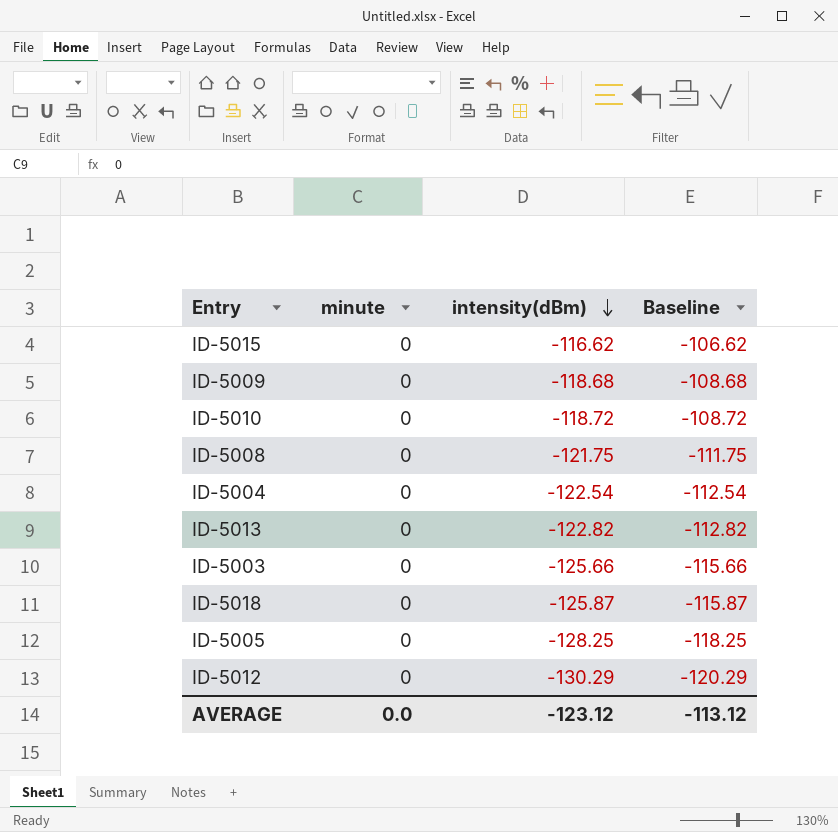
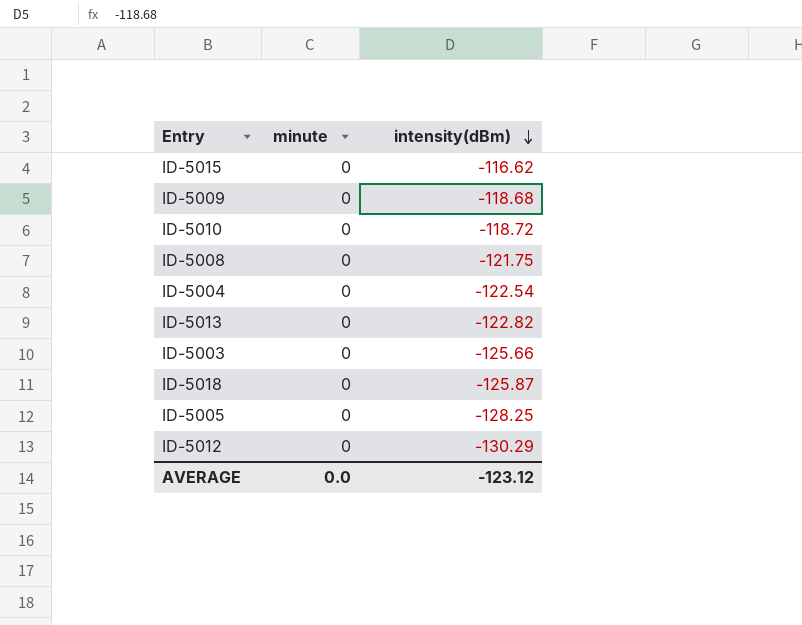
column Baseline | formula: [intensity(dBm)] + 10 -> none

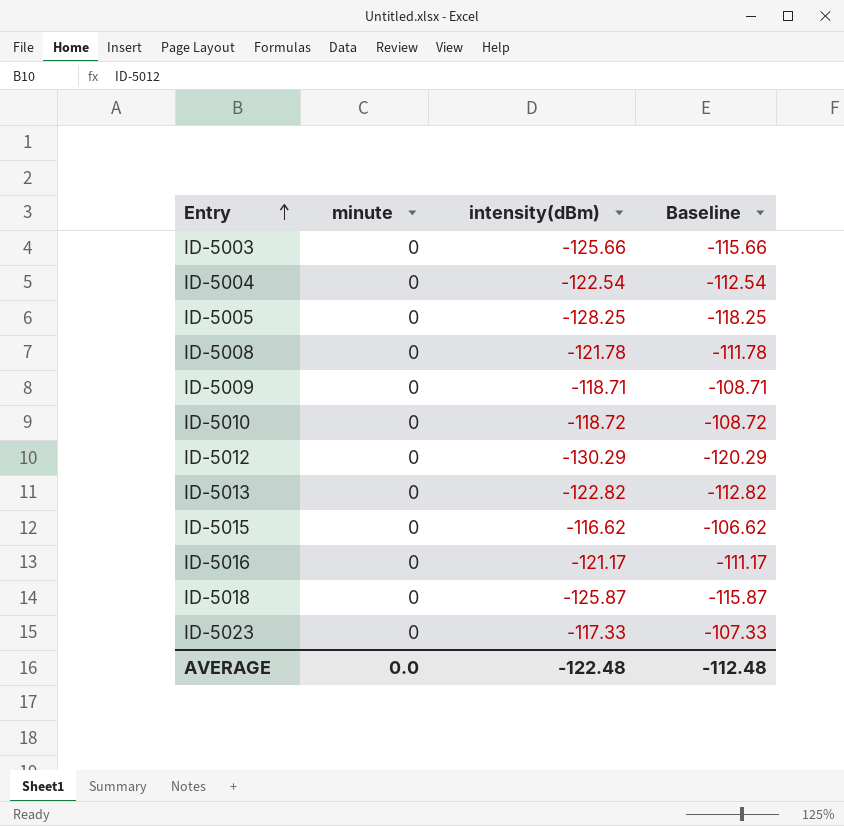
row order: intensity(dBm) descending -> Entry ascending
column Baseline | formula: none -> [intensity(dBm)] + 10
ID-5008 | intensity(dBm): -121.75 -> -121.78
ID-5009 | intensity(dBm): -118.68 -> -118.71
row ID-5016: none -> 0 | -121.17 | -111.17
row ID-5023: none -> 0 | -117.33 | -107.33
AVERAGE | intensity(dBm): -123.12 -> -122.48

